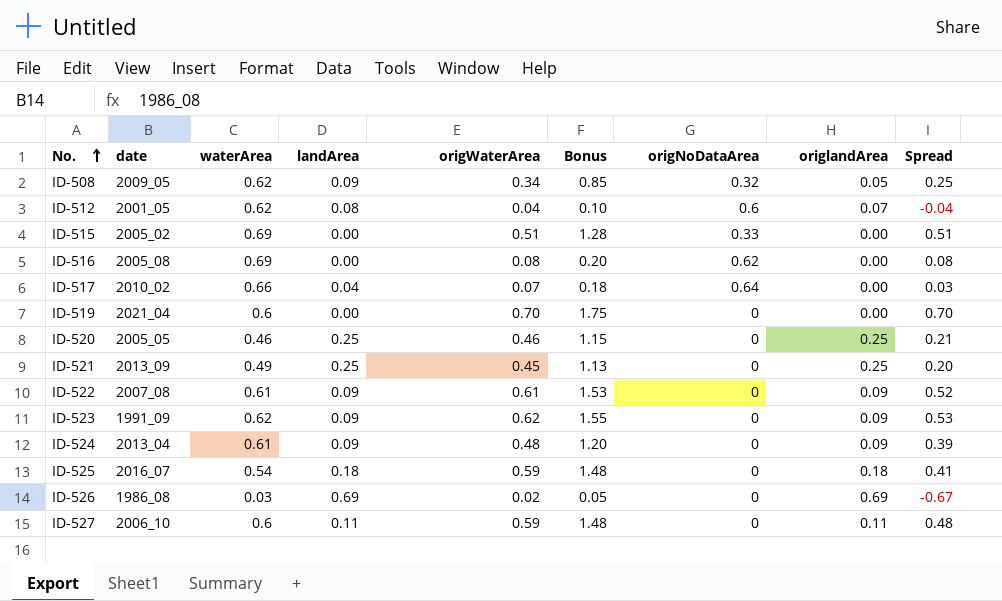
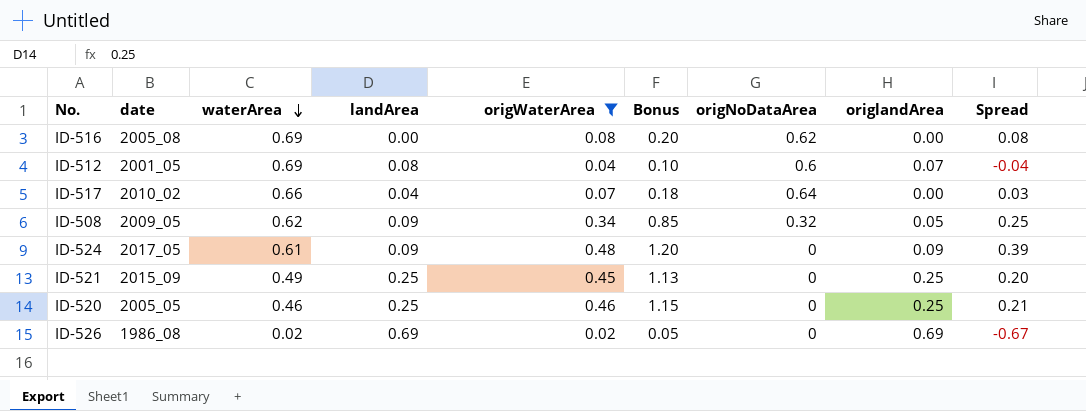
filter: none -> origWaterArea <= 0.48
row order: No. ascending -> waterArea descending
ID-512 | waterArea: 0.62 -> 0.69
ID-524 | date: 2013_04 -> 2017_05
ID-521 | date: 2013_09 -> 2015_09
ID-526 | waterArea: 0.03 -> 0.02

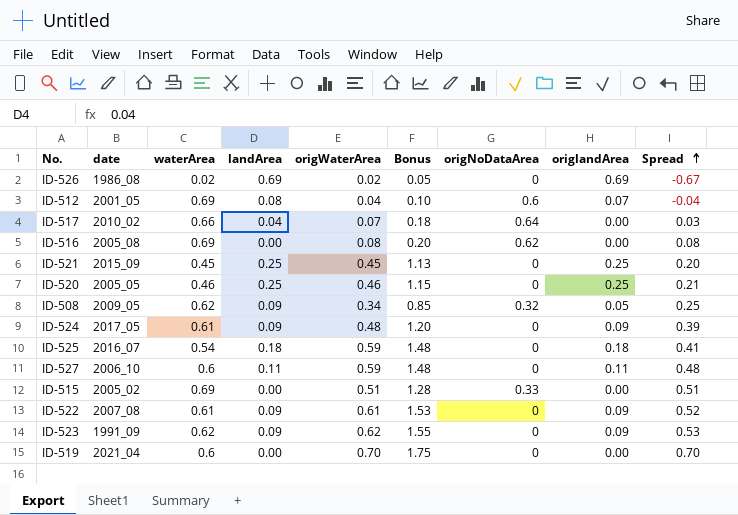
filter: origWaterArea <= 0.48 -> none
row order: waterArea descending -> Spread ascending
ID-521 | waterArea: 0.49 -> 0.45

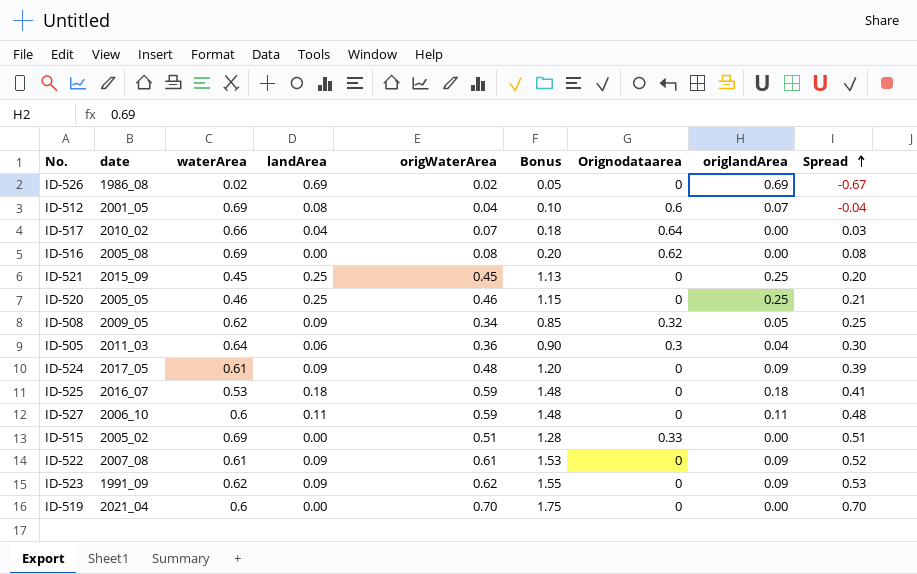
column name: origNoDataArea -> Orignodataarea
row ID-505: none -> 2011_03 | 0.64 | 0.06 | 0.36 | 0.90 | 0.3 | 0.04 | 0.30
ID-525 | waterArea: 0.54 -> 0.53

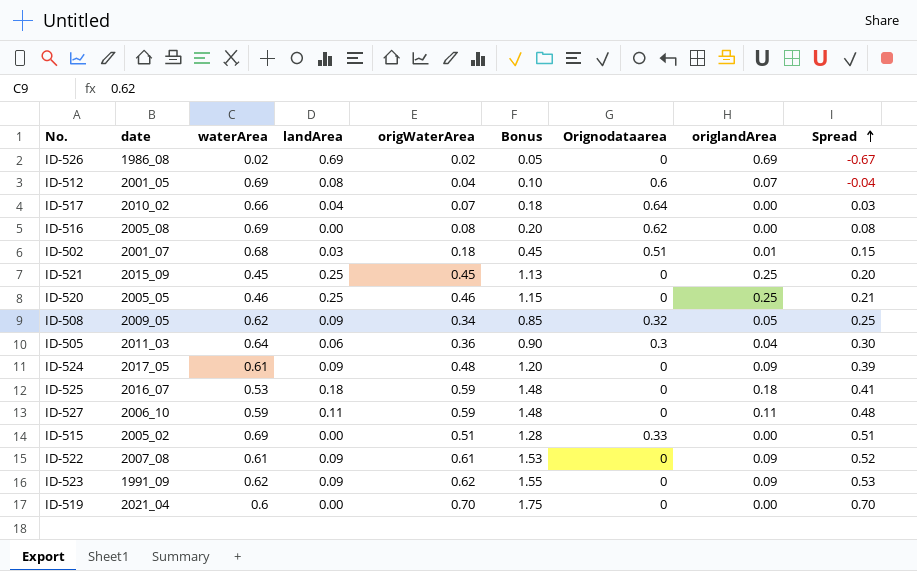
row ID-502: none -> 2001_07 | 0.68 | 0.03 | 0.18 | 0.45 | 0.51 | 0.01 | 0.15
ID-527 | waterArea: 0.6 -> 0.59

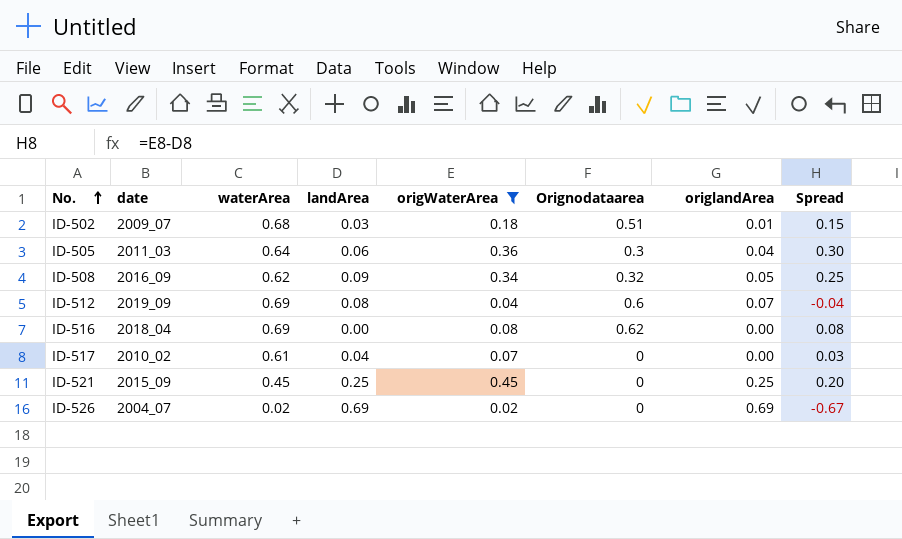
filter: none -> origWaterArea <= 0.45
row order: Spread ascending -> No. ascending
column Bonus | formula: [origWaterArea] * 2.5 -> none
ID-502 | date: 2001_07 -> 2009_07
ID-508 | date: 2009_05 -> 2016_09
ID-512 | date: 2001_05 -> 2019_09
ID-516 | date: 2005_08 -> 2018_04
ID-517 | waterArea: 0.66 -> 0.61
ID-517 | Orignodataarea: 0.64 -> 0
ID-526 | date: 1986_08 -> 2004_07

